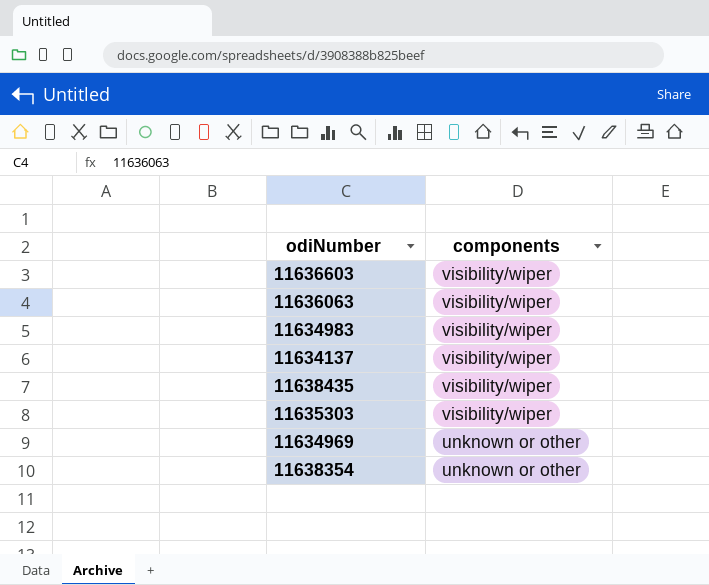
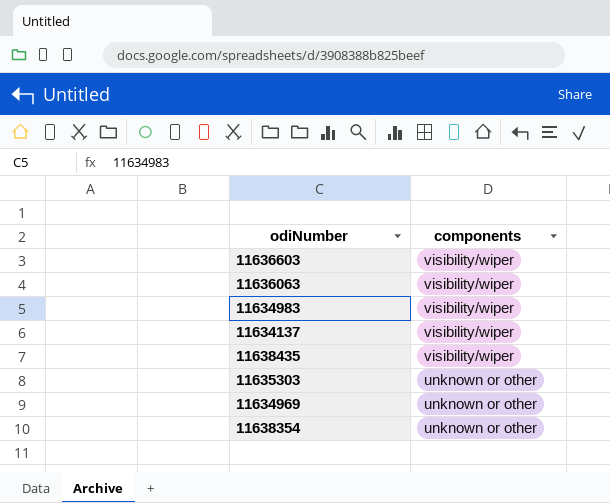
11635303 | components: visibility/wiper -> unknown or other

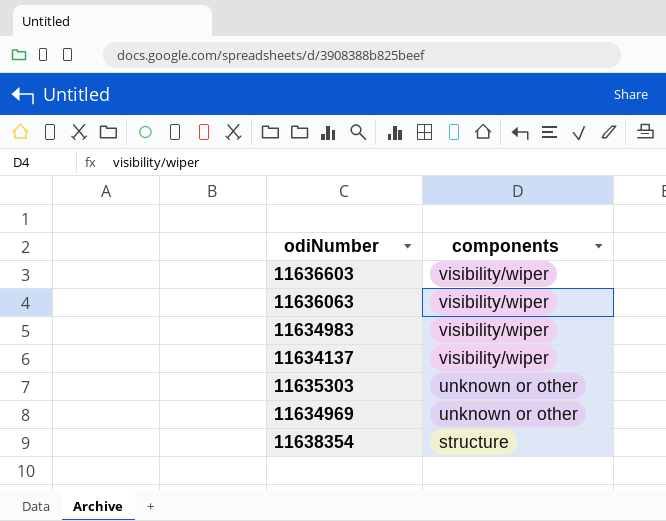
row 11638435: visibility/wiper -> none
11638354 | components: unknown or other -> structure

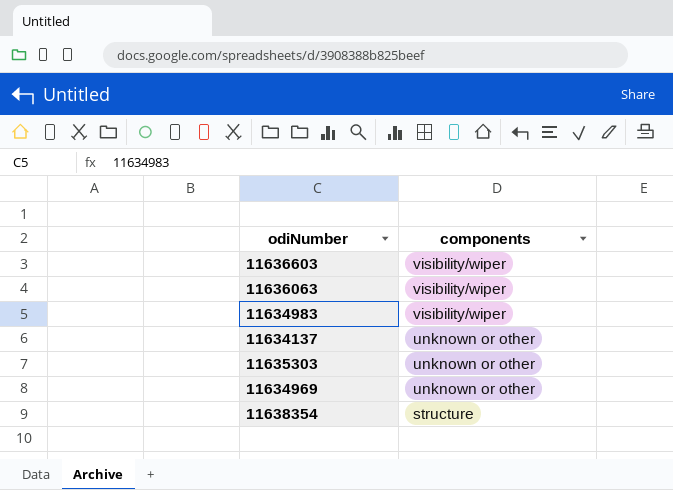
11634137 | components: visibility/wiper -> unknown or other

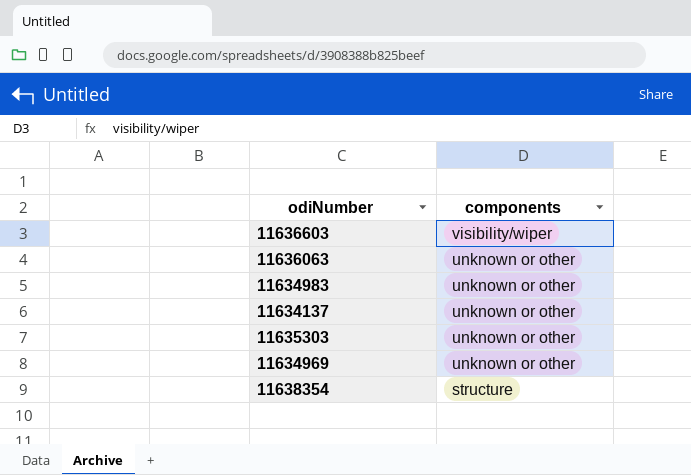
11636063 | components: visibility/wiper -> unknown or other
11634983 | components: visibility/wiper -> unknown or other

